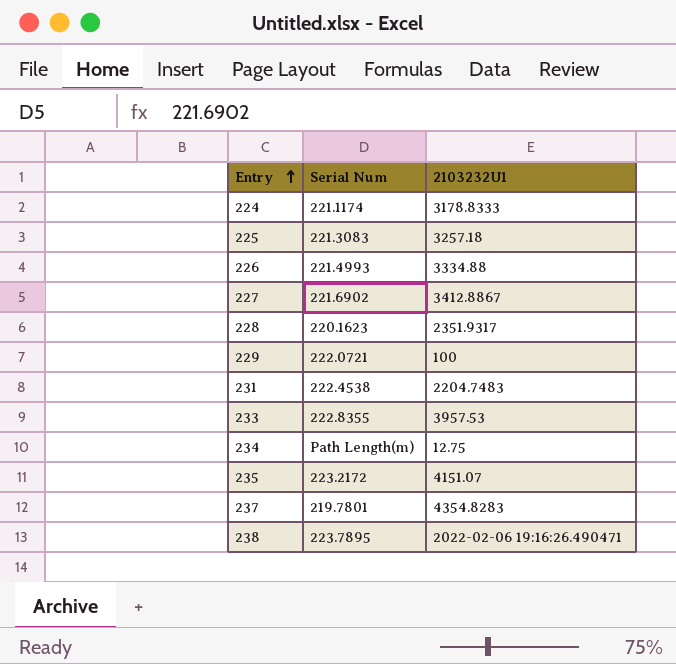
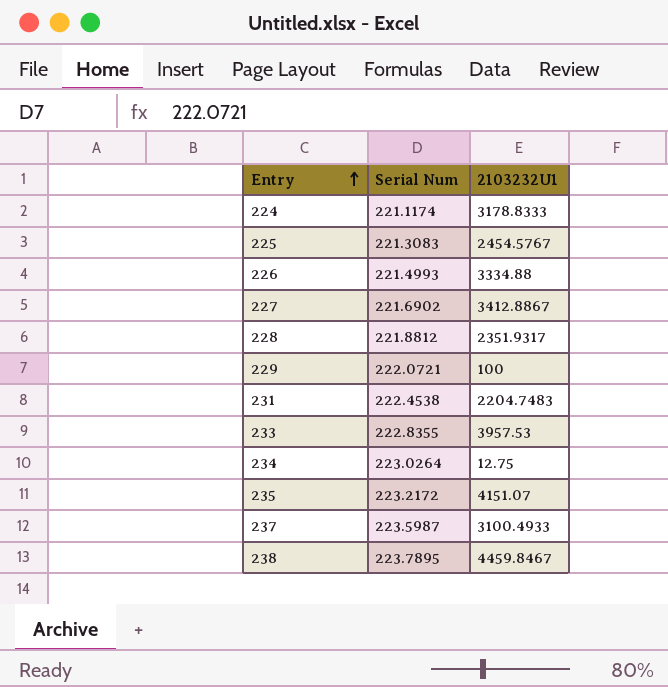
225 | 2103232U1: 3257.18 -> 2454.5767
228 | Serial Num: 220.1623 -> 221.8812
234 | Serial Num: Path Length(m) -> 223.0264
237 | Serial Num: 219.7801 -> 223.5987
237 | 2103232U1: 4354.8283 -> 3100.4933
238 | 2103232U1: 2022-02-06 19:16:26.490471 -> 4459.8467

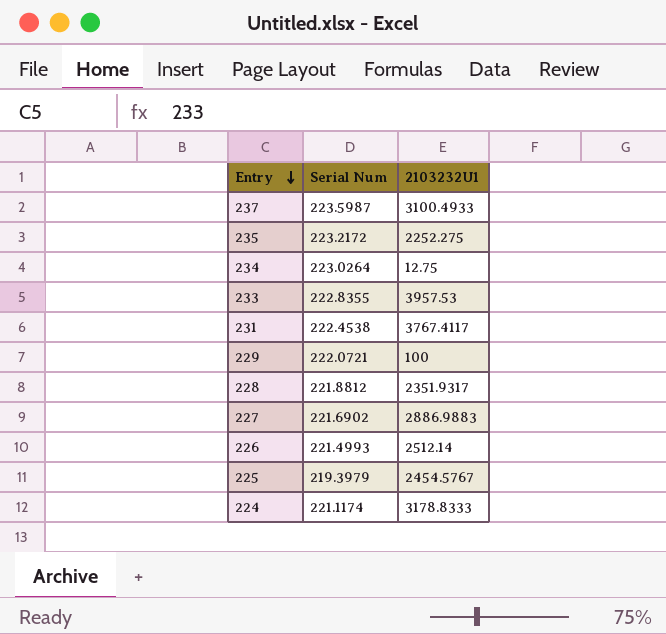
row order: Entry ascending -> Entry descending
row 238: 223.7895 | 4459.8467 -> none
235 | 2103232U1: 4151.07 -> 2252.275
231 | 2103232U1: 2204.7483 -> 3767.4117
227 | 2103232U1: 3412.8867 -> 2886.9883
226 | 2103232U1: 3334.88 -> 2512.14
225 | Serial Num: 221.3083 -> 219.3979

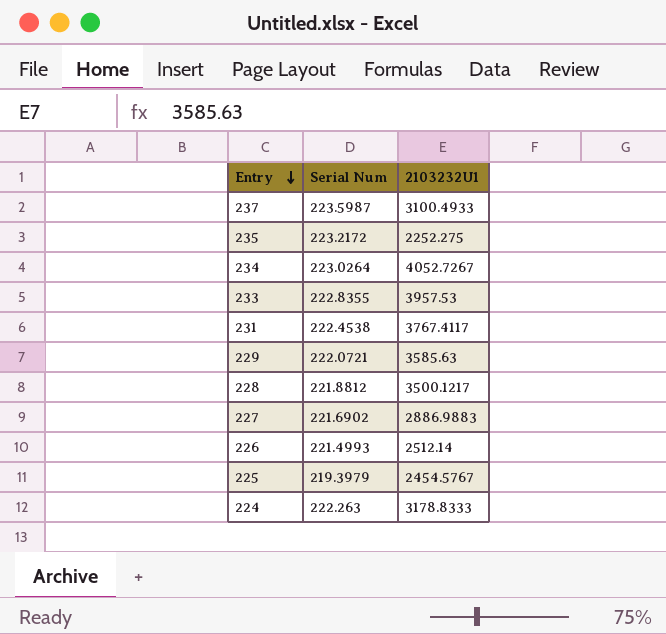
234 | 2103232U1: 12.75 -> 4052.7267
229 | 2103232U1: 100 -> 3585.63
228 | 2103232U1: 2351.9317 -> 3500.1217
224 | Serial Num: 221.1174 -> 222.263

